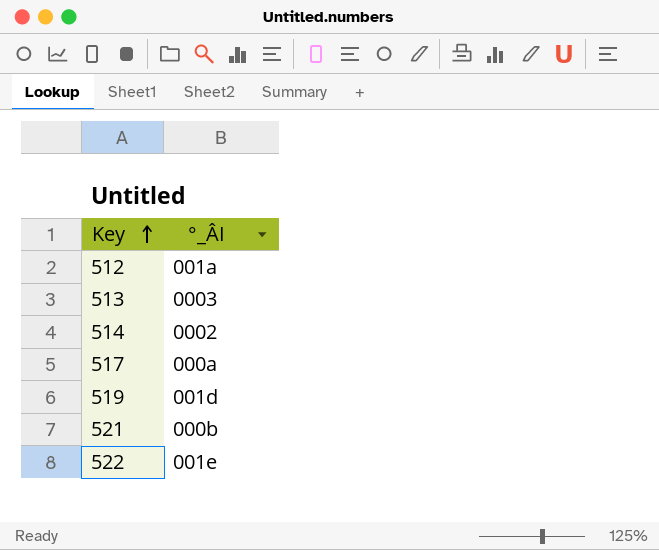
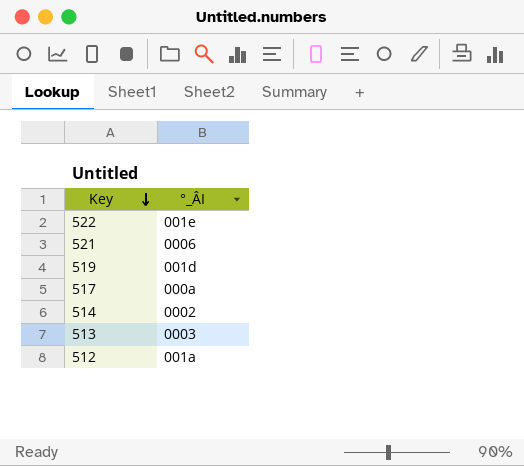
row order: Key ascending -> Key descending
521 | °_ÂI: 000b -> 0006

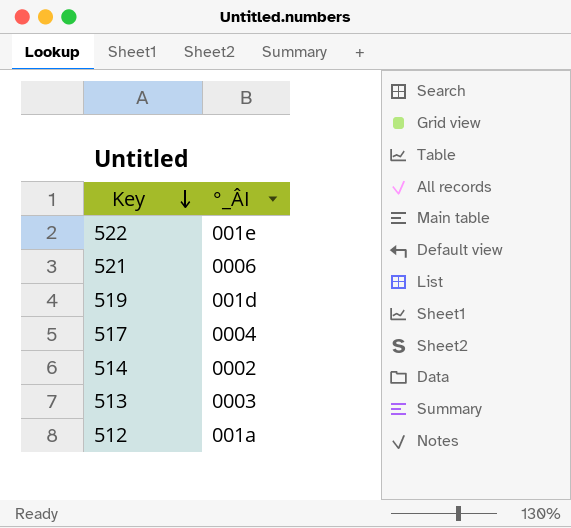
517 | °_ÂI: 000a -> 0004

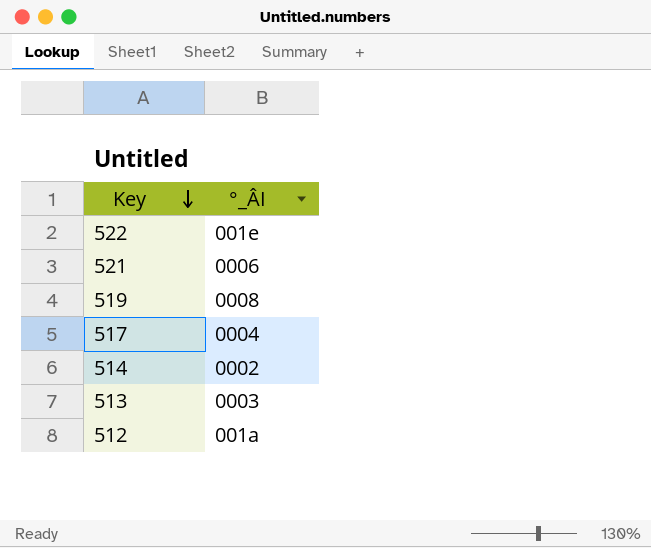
519 | °_ÂI: 001d -> 0008

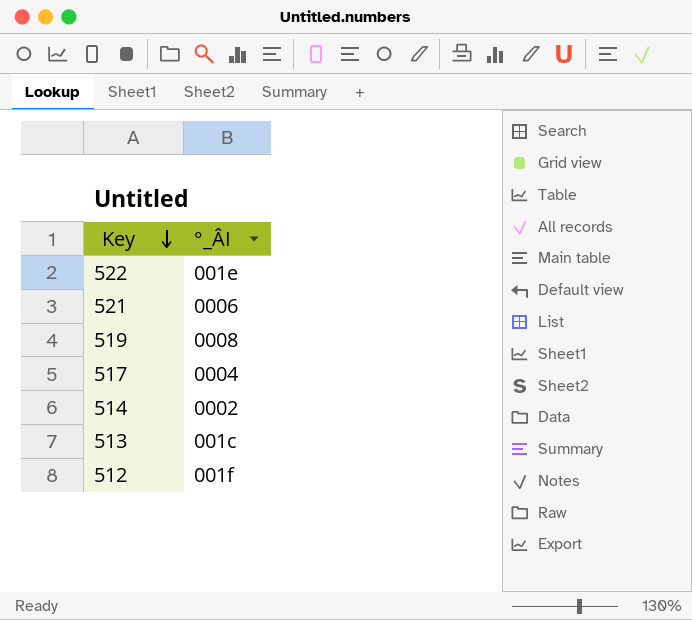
513 | °_ÂI: 0003 -> 001c
512 | °_ÂI: 001a -> 001f

